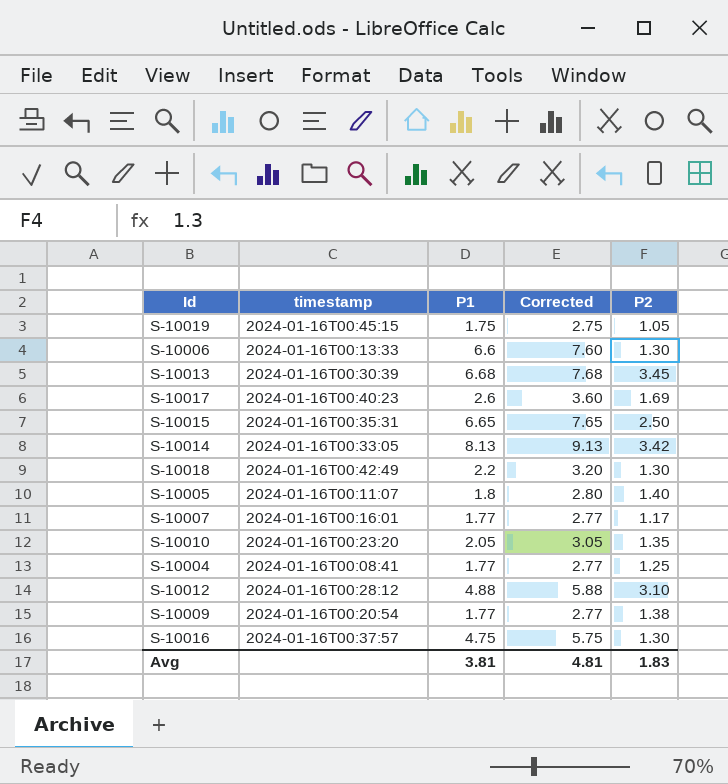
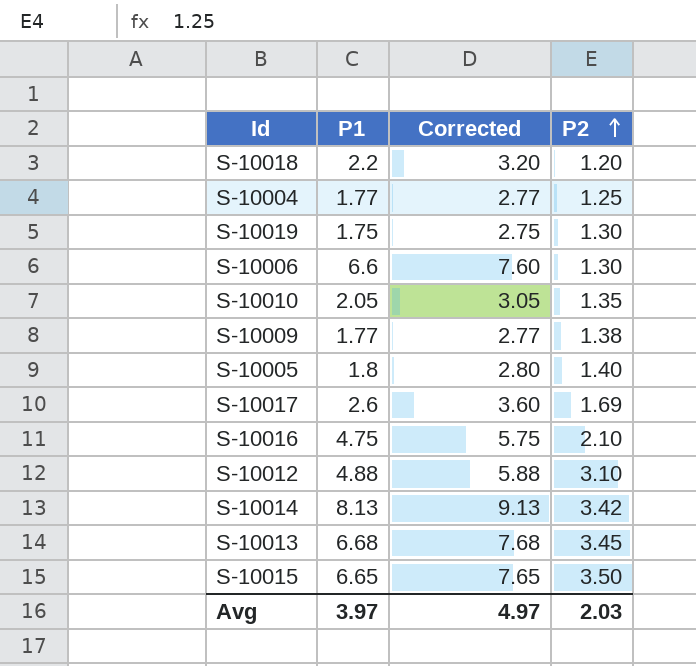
row order: none -> P2 ascending
column timestamp | position: 2 -> none
row S-10007: 2024-01-16T00:16:01 | 1.77 | 2.77 | 1.17 -> none
S-10018 | P2: 1.30 -> 1.20
S-10019 | P2: 1.05 -> 1.30
S-10016 | P2: 1.30 -> 2.10
S-10015 | P2: 2.50 -> 3.50
Avg | P1: 3.81 -> 3.97
Avg | Corrected: 4.81 -> 4.97
Avg | P2: 1.83 -> 2.03

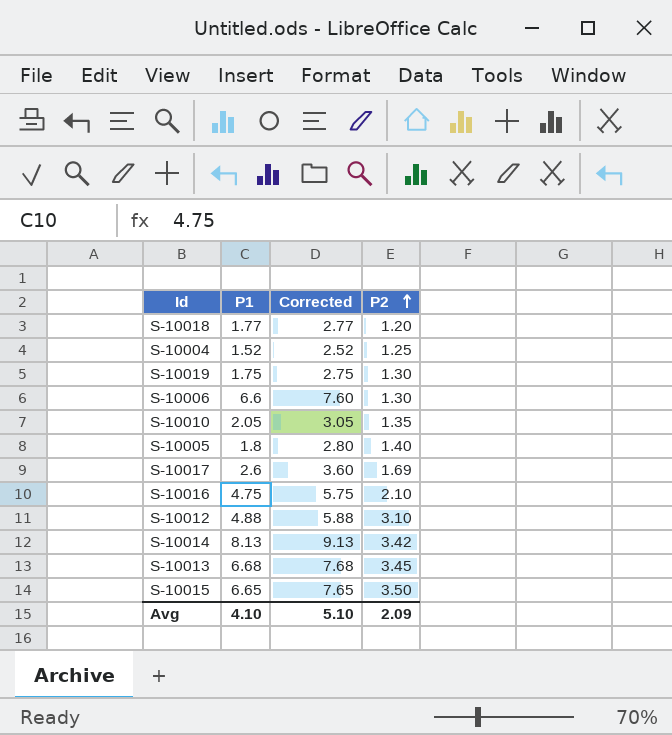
row S-10009: 1.77 | 2.77 | 1.38 -> none
S-10018 | P1: 2.2 -> 1.77
S-10018 | Corrected: 3.20 -> 2.77
S-10004 | P1: 1.77 -> 1.52
S-10004 | Corrected: 2.77 -> 2.52
Avg | P1: 3.97 -> 4.10
Avg | Corrected: 4.97 -> 5.10
Avg | P2: 2.03 -> 2.09

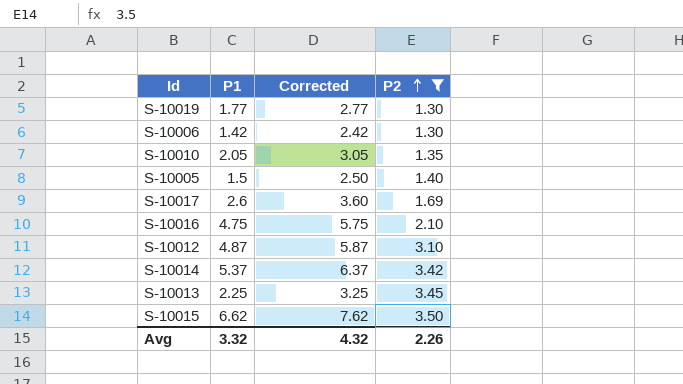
filter: none -> P2 >= 1.30
S-10019 | P1: 1.75 -> 1.77
S-10019 | Corrected: 2.75 -> 2.77
S-10006 | P1: 6.6 -> 1.42
S-10006 | Corrected: 7.60 -> 2.42
S-10005 | P1: 1.8 -> 1.5
S-10005 | Corrected: 2.80 -> 2.50
S-10012 | P1: 4.88 -> 4.87
S-10012 | Corrected: 5.88 -> 5.87
S-10014 | P1: 8.13 -> 5.37
S-10014 | Corrected: 9.13 -> 6.37
S-10013 | P1: 6.68 -> 2.25
S-10013 | Corrected: 7.68 -> 3.25
S-10015 | P1: 6.65 -> 6.62
S-10015 | Corrected: 7.65 -> 7.62
Avg | P1: 4.10 -> 3.32
Avg | Corrected: 5.10 -> 4.32
Avg | P2: 2.09 -> 2.26

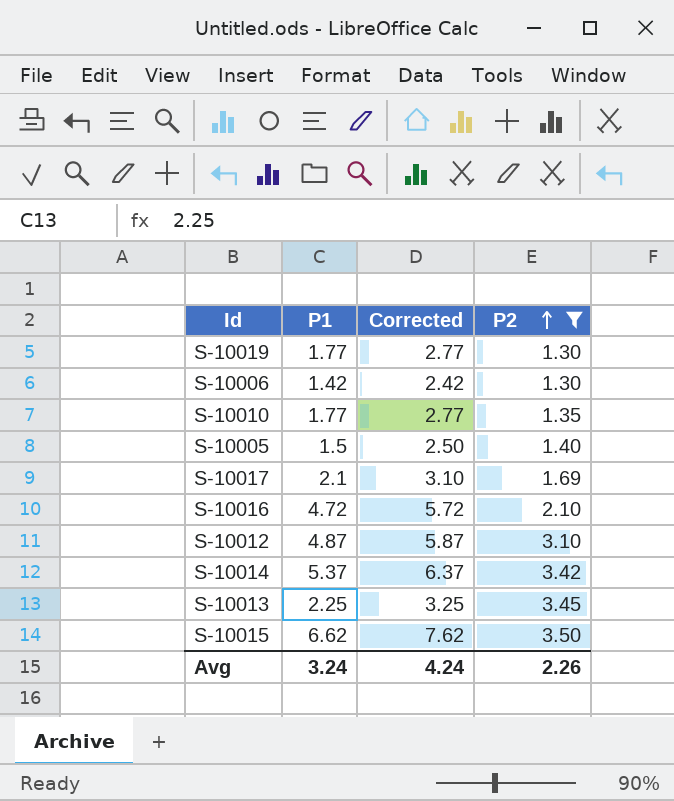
S-10010 | P1: 2.05 -> 1.77
S-10010 | Corrected: 3.05 -> 2.77
S-10017 | P1: 2.6 -> 2.1
S-10017 | Corrected: 3.60 -> 3.10
S-10016 | P1: 4.75 -> 4.72
S-10016 | Corrected: 5.75 -> 5.72
Avg | P1: 3.32 -> 3.24
Avg | Corrected: 4.32 -> 4.24

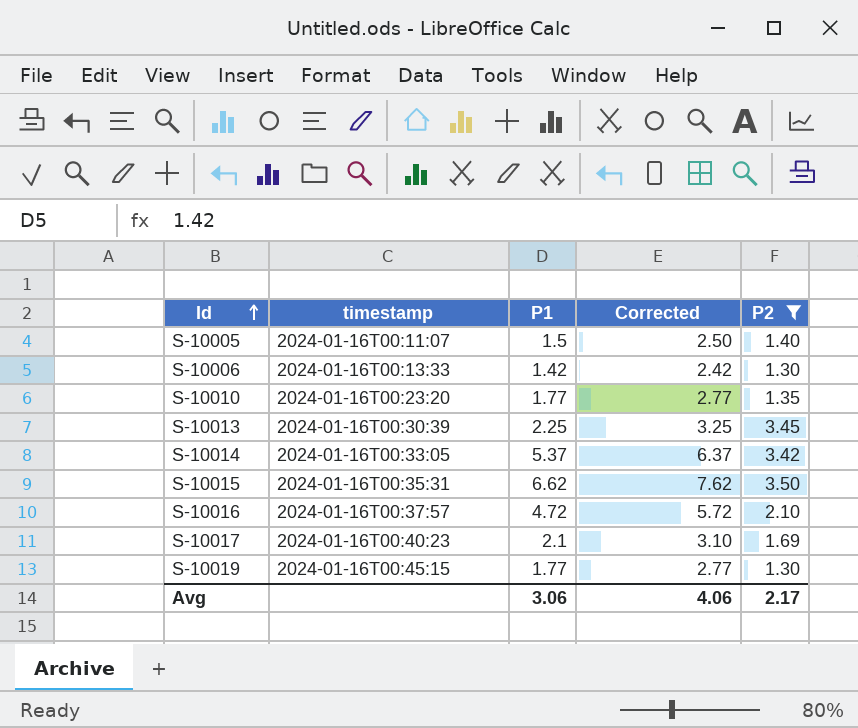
row order: P2 ascending -> Id ascending
column timestamp | position: none -> 2
row S-10012: 4.87 | 5.87 | 3.10 -> none
Avg | P1: 3.24 -> 3.06
Avg | Corrected: 4.24 -> 4.06
Avg | P2: 2.26 -> 2.17

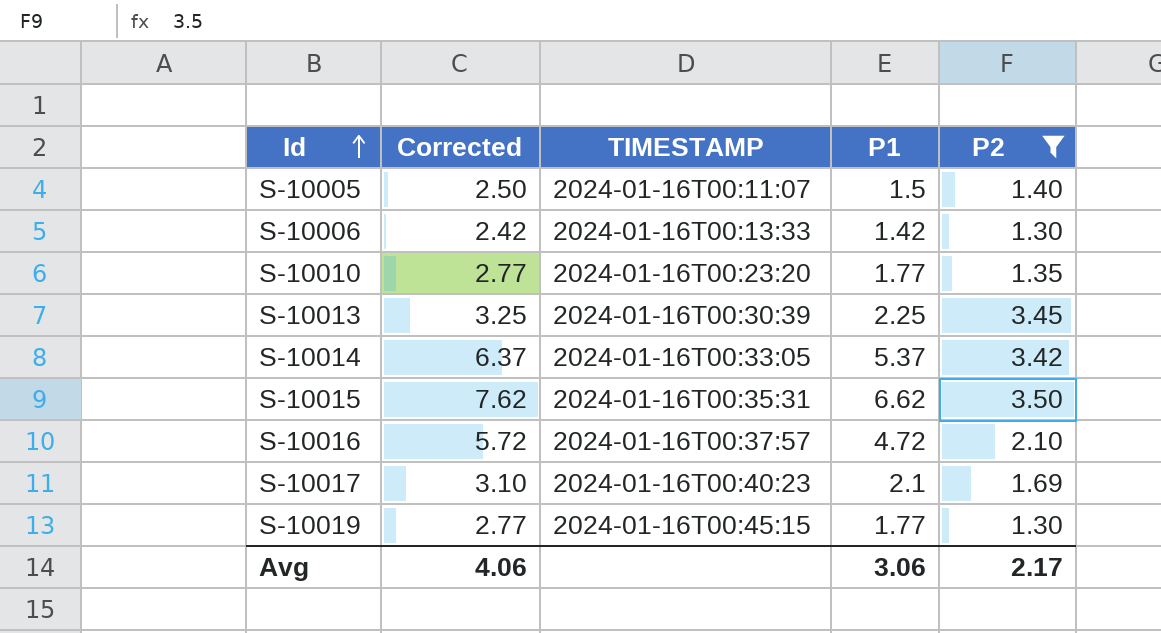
column Corrected | position: 4 -> 2
column name: timestamp -> TIMESTAMP

